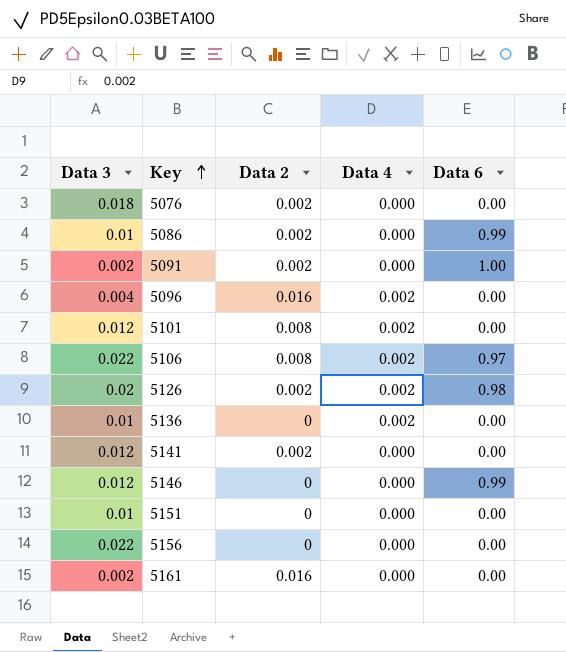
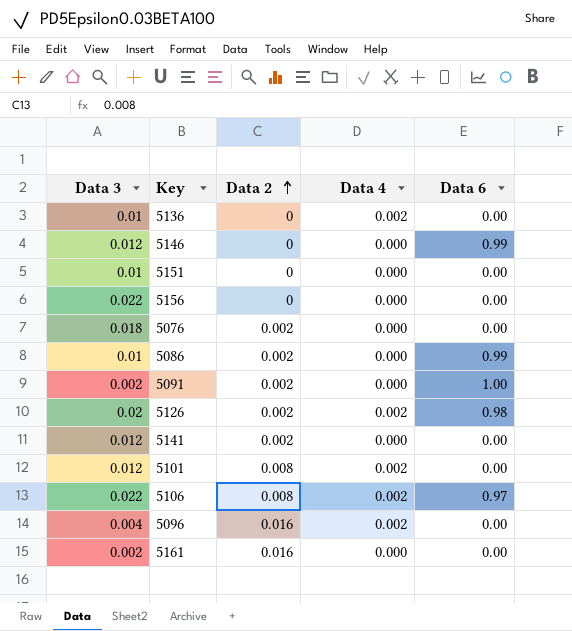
row order: Key ascending -> Data 2 ascending

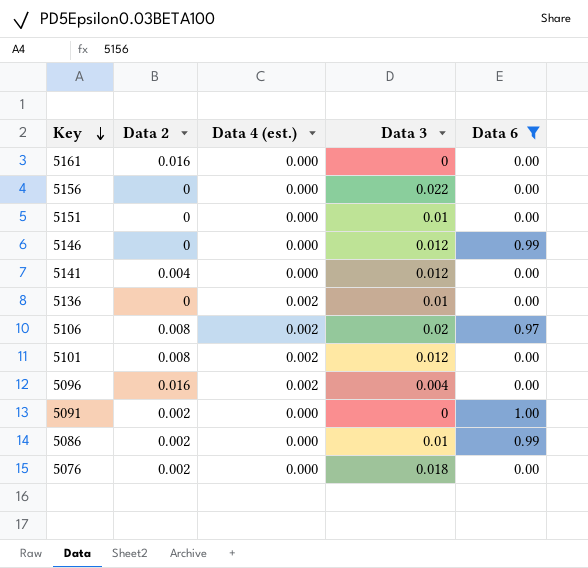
filter: none -> Data 6 != 0.98
row order: Data 2 ascending -> Key descending
column name: Data 4 -> Data 4 (est.)
column Data 3 | position: 1 -> 4
5161 | Data 3: 0.002 -> 0
5141 | Data 2: 0.002 -> 0.004
5106 | Data 3: 0.022 -> 0.02
5091 | Data 3: 0.002 -> 0

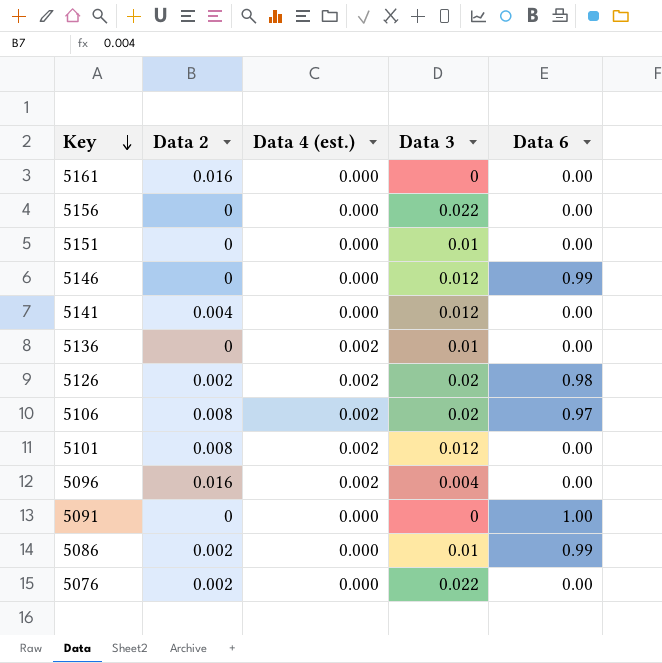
filter: Data 6 != 0.98 -> none
5091 | Data 2: 0.002 -> 0
5076 | Data 3: 0.018 -> 0.022

